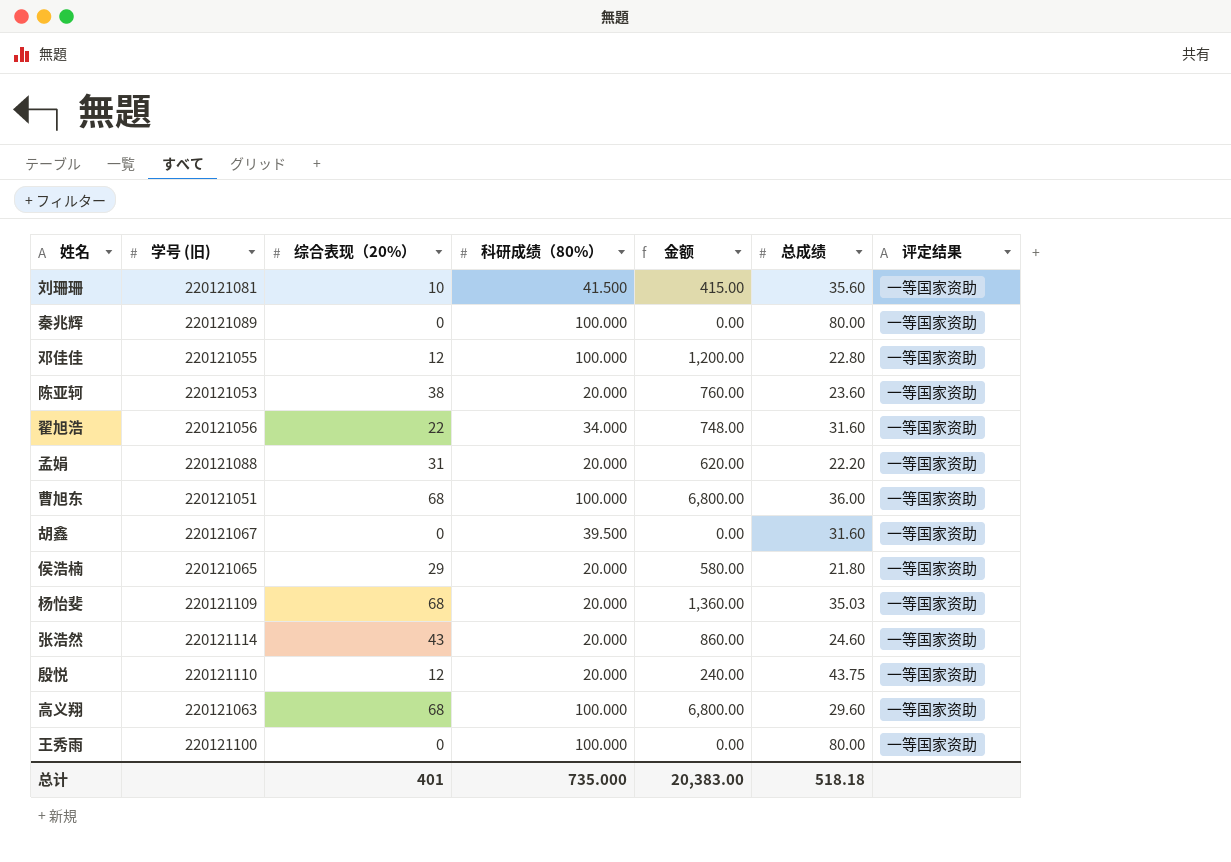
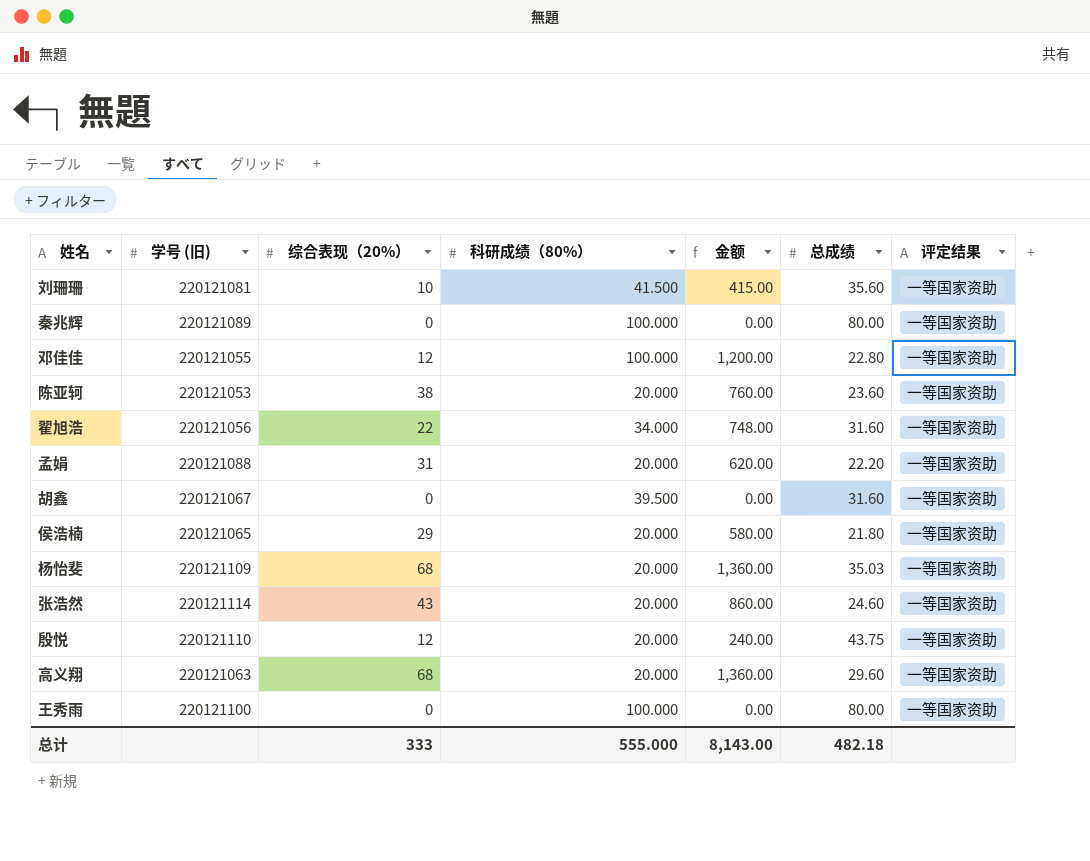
row 曹旭东: 220121051 | 68 | 100.000 | 6,800.00 | 36.00 | 一等国家资助 -> none
高义翔 | 科研成绩（80%）: 100.000 -> 20.000
高义翔 | 金额: 6,800.00 -> 1,360.00
总计 | 综合表现（20%）: 401 -> 333
总计 | 科研成绩（80%）: 735.000 -> 555.000
总计 | 金额: 20,383.00 -> 8,143.00
总计 | 总成绩: 518.18 -> 482.18

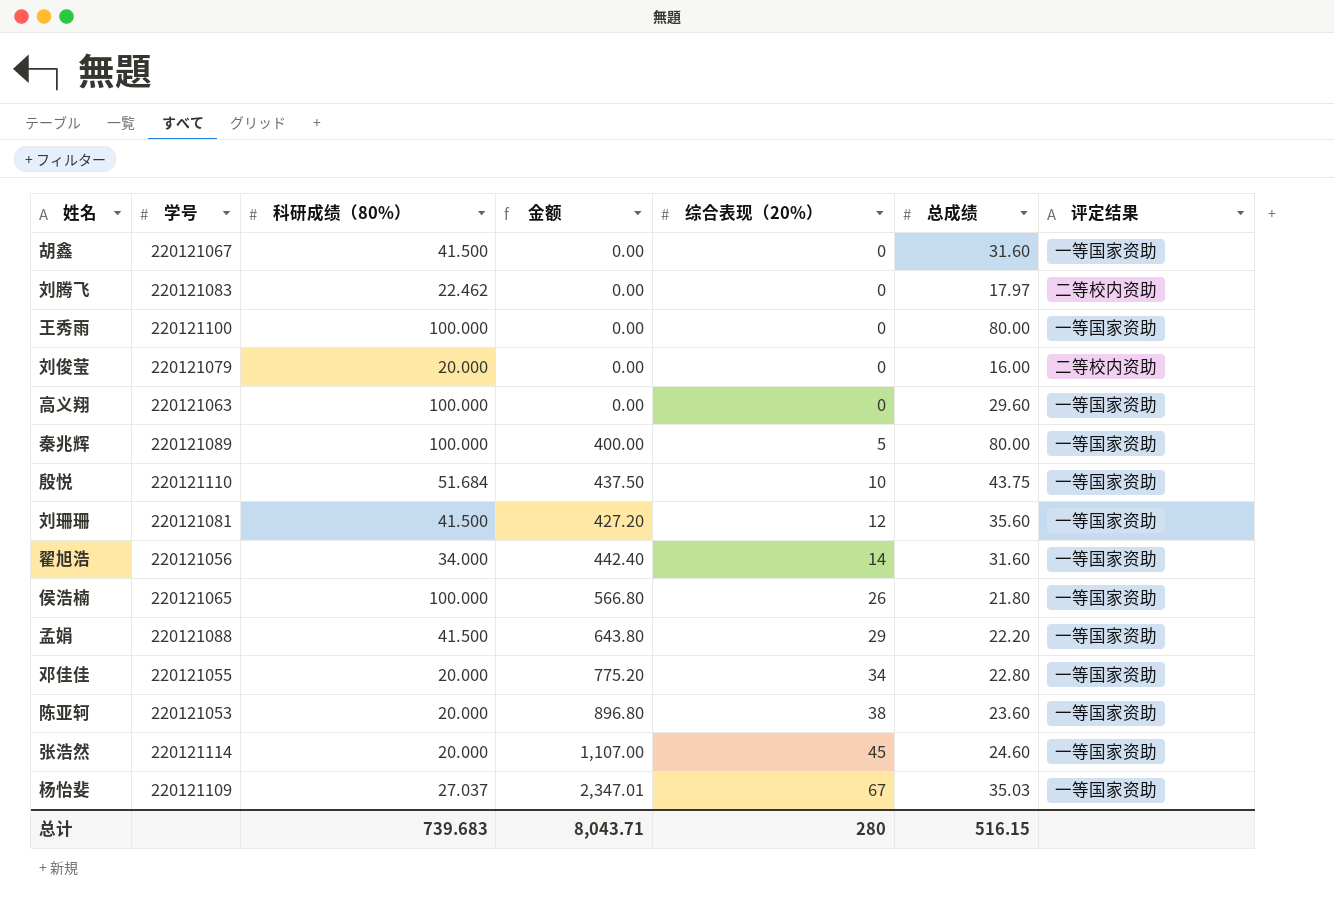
row order: none -> 综合表现（20%） ascending
column name: 学号 (旧) -> 学号
column 金额 | formula: [综合表现（20%）] * [科研成绩（80%）] -> [综合表现（20%）] * [总成绩]
column 综合表现（20%） | position: 3 -> 5
胡鑫 | 科研成绩（80%）: 39.500 -> 41.500
row 刘腾飞: none -> 220121083 | 22.462 | 0.00 | 0 | 17.97 | 二等校内资助
row 刘俊莹: none -> 220121079 | 20.000 | 0.00 | 0 | 16.00 | 二等校内资助
高义翔 | 科研成绩（80%）: 20.000 -> 100.000
高义翔 | 综合表现（20%）: 68 -> 0
秦兆辉 | 综合表现（20%）: 0 -> 5
殷悦 | 科研成绩（80%）: 20.000 -> 51.684
殷悦 | 综合表现（20%）: 12 -> 10
刘珊珊 | 综合表现（20%）: 10 -> 12
翟旭浩 | 综合表现（20%）: 22 -> 14
侯浩楠 | 科研成绩（80%）: 20.000 -> 100.000
侯浩楠 | 综合表现（20%）: 29 -> 26
孟娟 | 科研成绩（80%）: 20.000 -> 41.500
孟娟 | 综合表现（20%）: 31 -> 29
邓佳佳 | 科研成绩（80%）: 100.000 -> 20.000
邓佳佳 | 综合表现（20%）: 12 -> 34
张浩然 | 综合表现（20%）: 43 -> 45
杨怡斐 | 科研成绩（80%）: 20.000 -> 27.037
杨怡斐 | 综合表现（20%）: 68 -> 67
总计 | 科研成绩（80%）: 555.000 -> 739.683
总计 | 金额: 8,143.00 -> 8,043.71
总计 | 综合表现（20%）: 333 -> 280
总计 | 总成绩: 482.18 -> 516.15

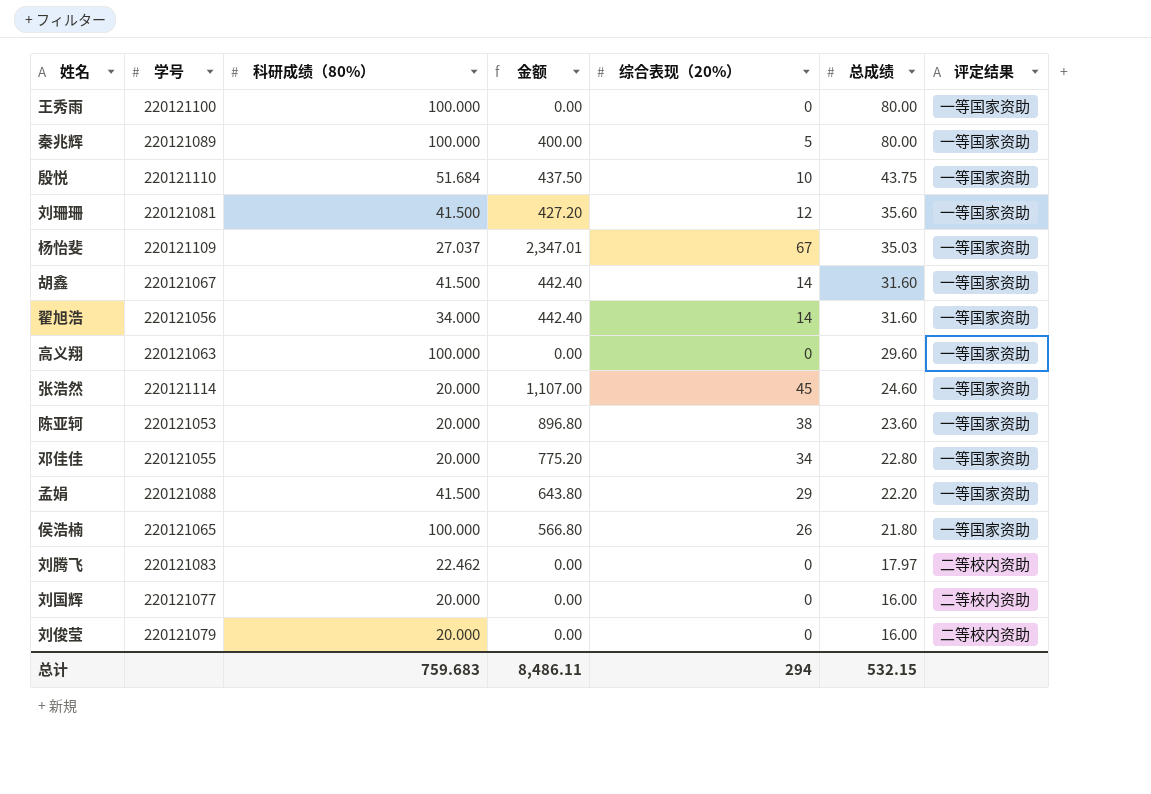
row order: 综合表现（20%） ascending -> 总成绩 descending
胡鑫 | 金额: 0.00 -> 442.40
胡鑫 | 综合表现（20%）: 0 -> 14
row 刘国辉: none -> 220121077 | 20.000 | 0.00 | 0 | 16.00 | 二等校内资助
总计 | 科研成绩（80%）: 739.683 -> 759.683
总计 | 金额: 8,043.71 -> 8,486.11
总计 | 综合表现（20%）: 280 -> 294
总计 | 总成绩: 516.15 -> 532.15

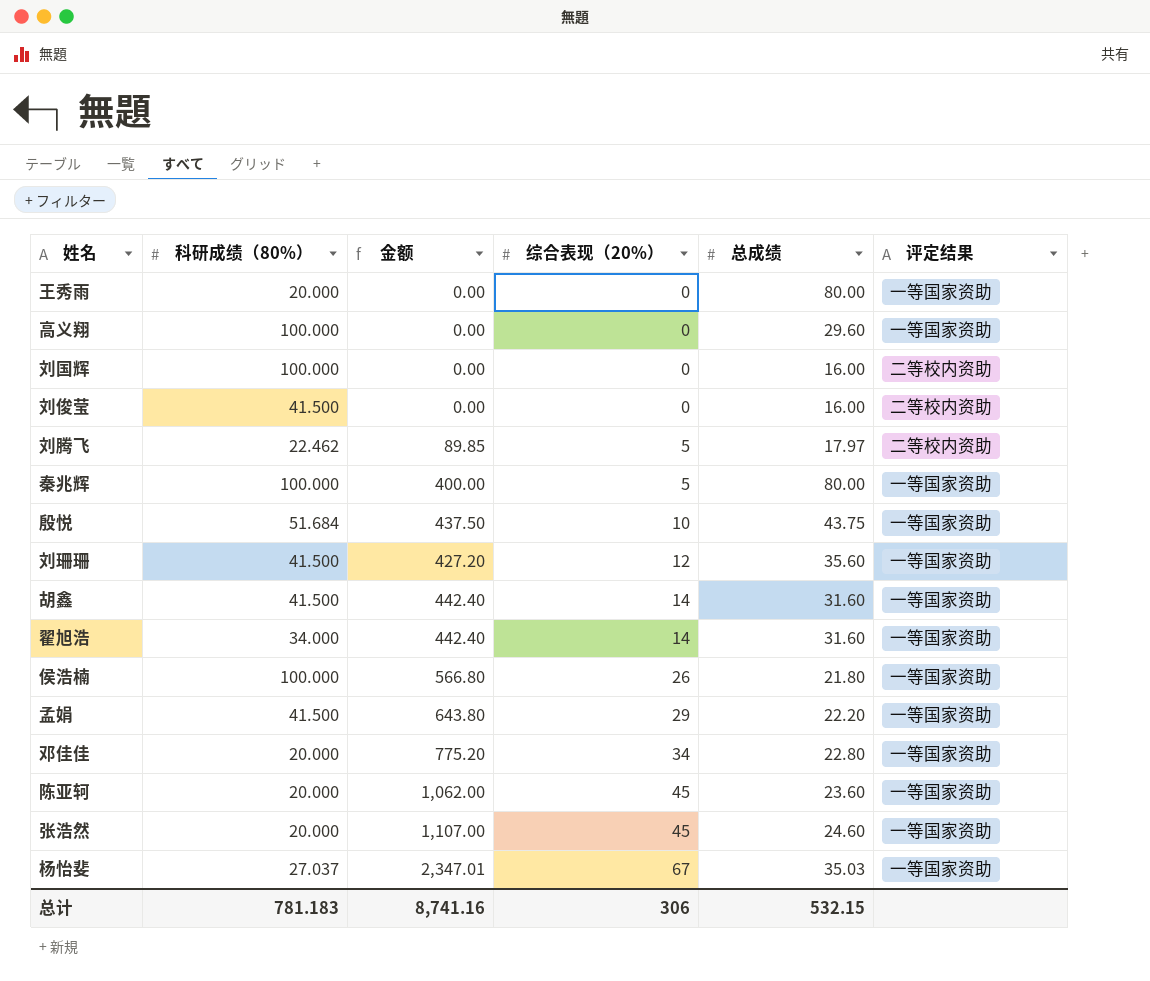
row order: 总成绩 descending -> 综合表现（20%） ascending
column 学号 | position: 2 -> none
王秀雨 | 科研成绩（80%）: 100.000 -> 20.000
刘国辉 | 科研成绩（80%）: 20.000 -> 100.000
刘俊莹 | 科研成绩（80%）: 20.000 -> 41.500
刘腾飞 | 金额: 0.00 -> 89.85
刘腾飞 | 综合表现（20%）: 0 -> 5
陈亚轲 | 金额: 896.80 -> 1,062.00
陈亚轲 | 综合表现（20%）: 38 -> 45
总计 | 科研成绩（80%）: 759.683 -> 781.183
总计 | 金额: 8,486.11 -> 8,741.16
总计 | 综合表现（20%）: 294 -> 306

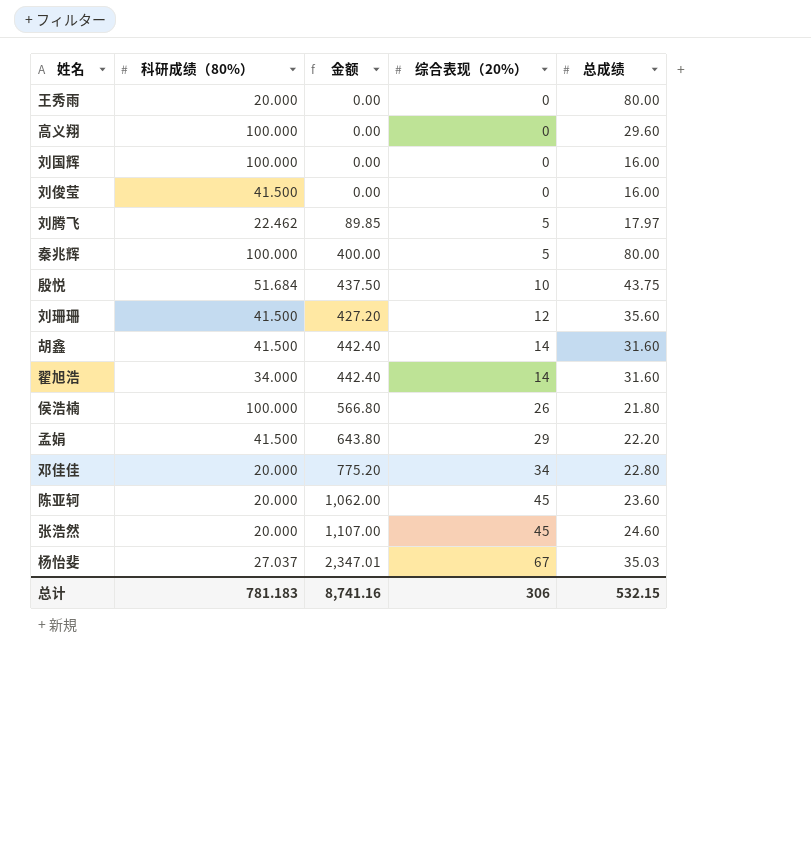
column 评定结果 | position: 6 -> none

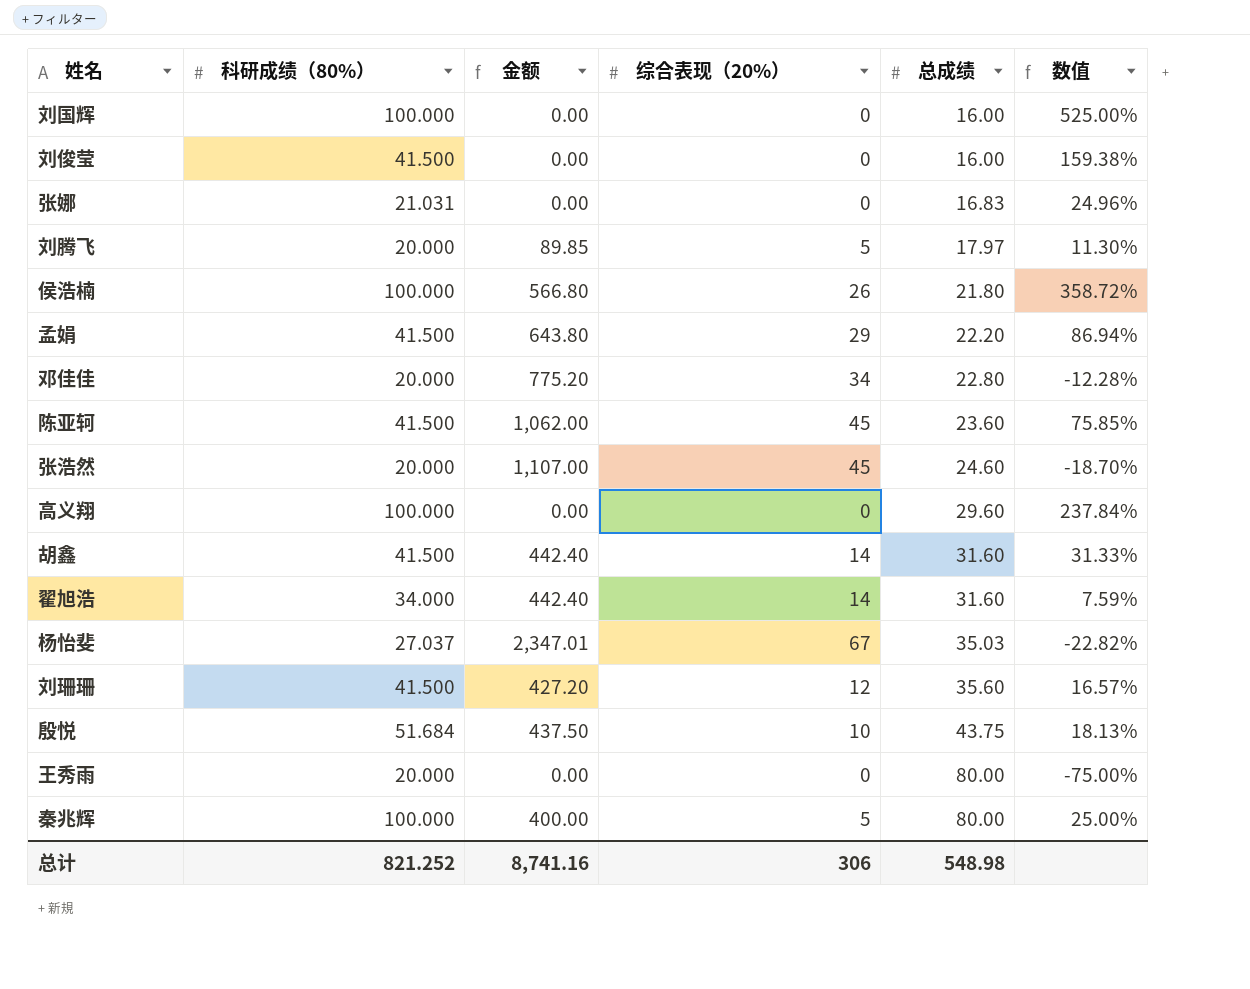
row order: 综合表现（20%） ascending -> 总成绩 ascending
column 数值 | formula: none -> ([科研成绩（80%）] - [总成绩]) / [总成绩]
row 张娜: none -> 21.031 | 0.00 | 0 | 16.83 | 24.96%
刘腾飞 | 科研成绩（80%）: 22.462 -> 20.000
陈亚轲 | 科研成绩（80%）: 20.000 -> 41.500
总计 | 科研成绩（80%）: 781.183 -> 821.252
总计 | 总成绩: 532.15 -> 548.98

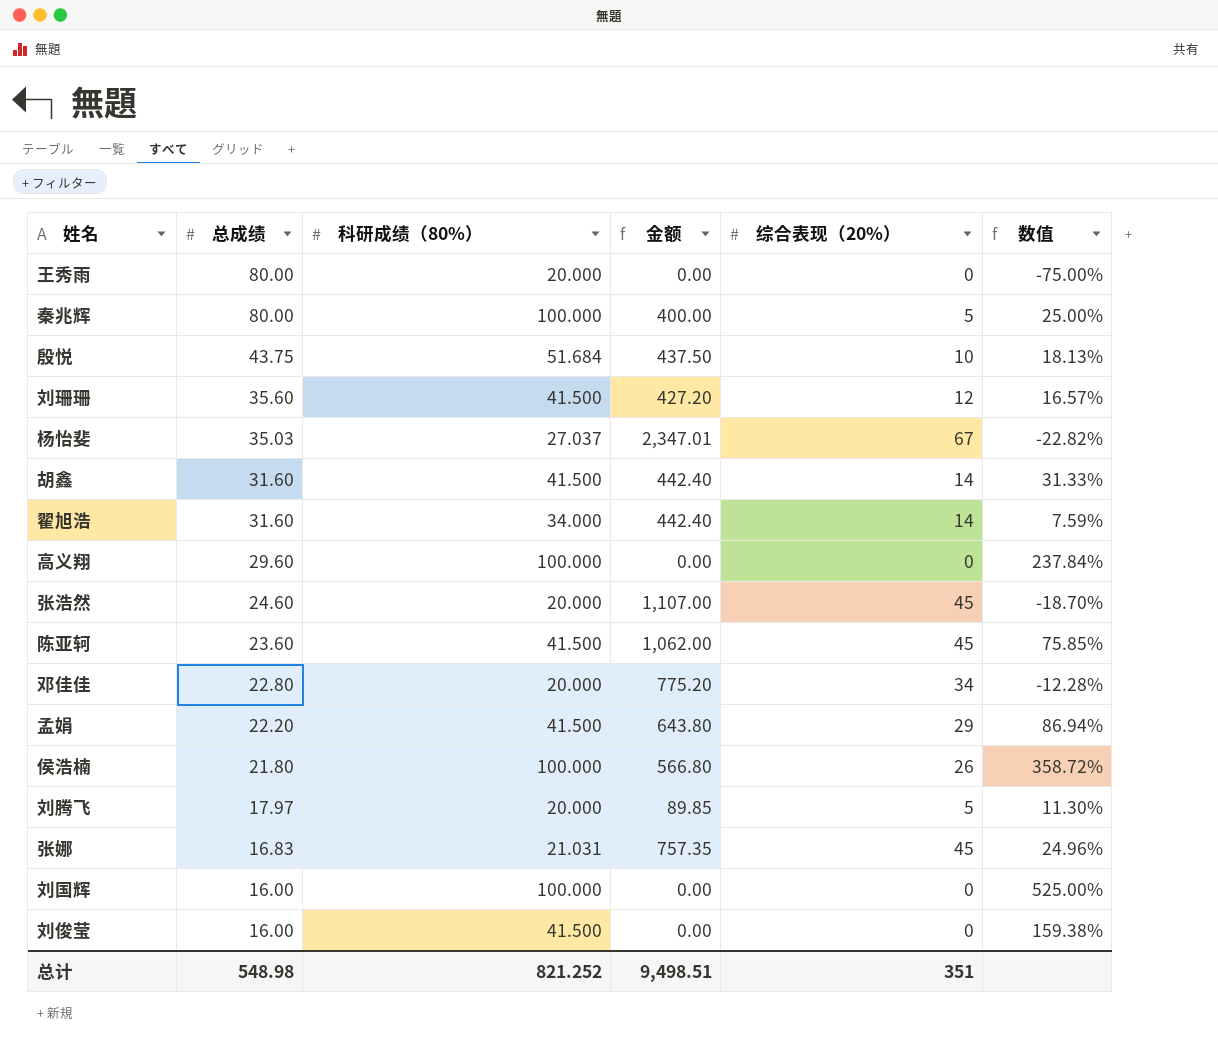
row order: 总成绩 ascending -> 总成绩 descending
column 总成绩 | position: 5 -> 2
张娜 | 金额: 0.00 -> 757.35
张娜 | 综合表现（20%）: 0 -> 45
总计 | 金额: 8,741.16 -> 9,498.51
总计 | 综合表现（20%）: 306 -> 351

